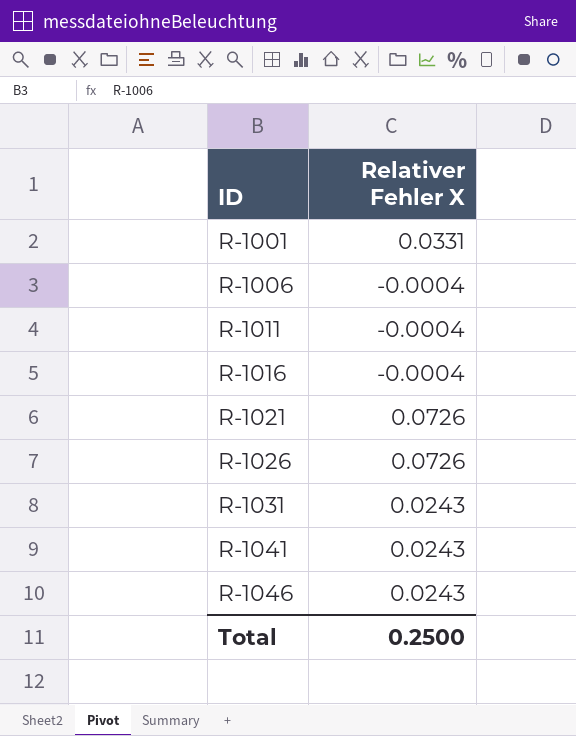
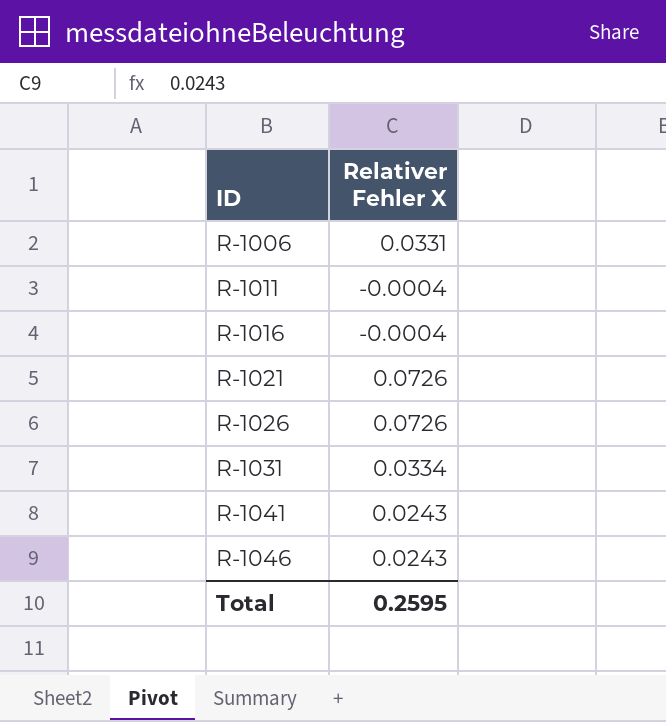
row R-1001: 0.0331 -> none
R-1006 | Relativer Fehler X: -0.0004 -> 0.0331
R-1031 | Relativer Fehler X: 0.0243 -> 0.0334
Total | Relativer Fehler X: 0.2500 -> 0.2595

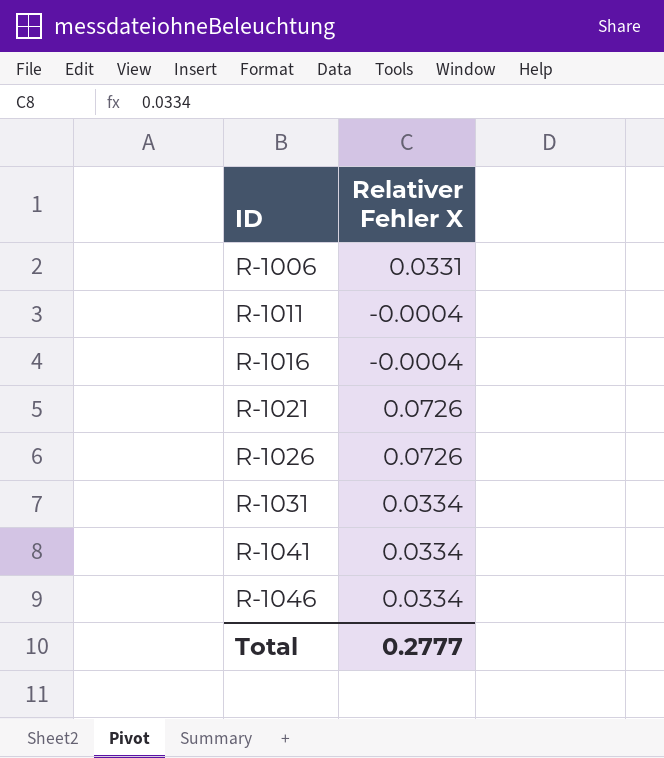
R-1041 | Relativer Fehler X: 0.0243 -> 0.0334
R-1046 | Relativer Fehler X: 0.0243 -> 0.0334
Total | Relativer Fehler X: 0.2595 -> 0.2777

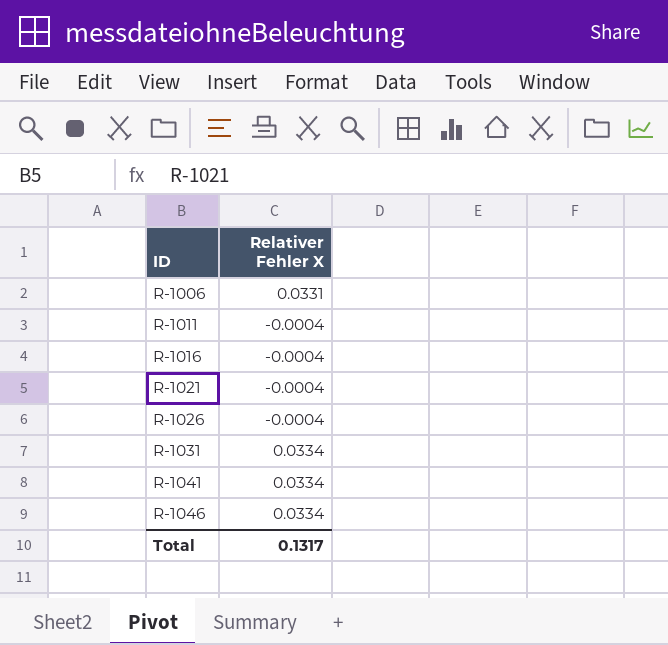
R-1021 | Relativer Fehler X: 0.0726 -> -0.0004
R-1026 | Relativer Fehler X: 0.0726 -> -0.0004
Total | Relativer Fehler X: 0.2777 -> 0.1317

